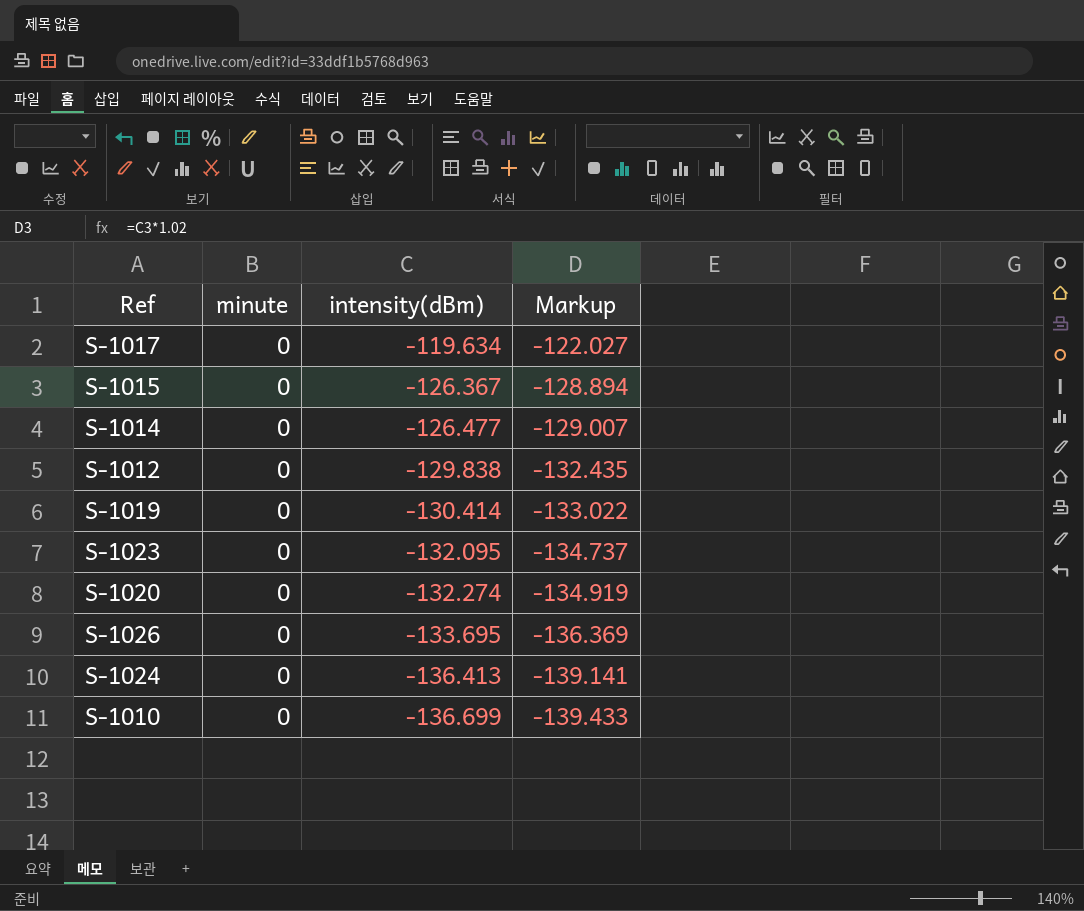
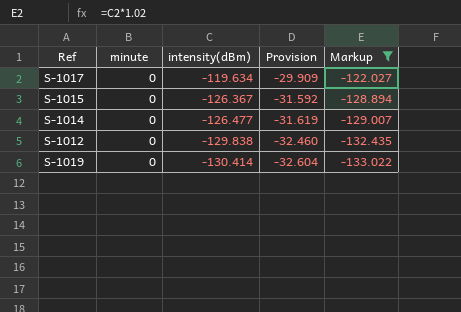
filter: none -> Markup >= -133.022
column Provision | formula: none -> [intensity(dBm)] * 0.25

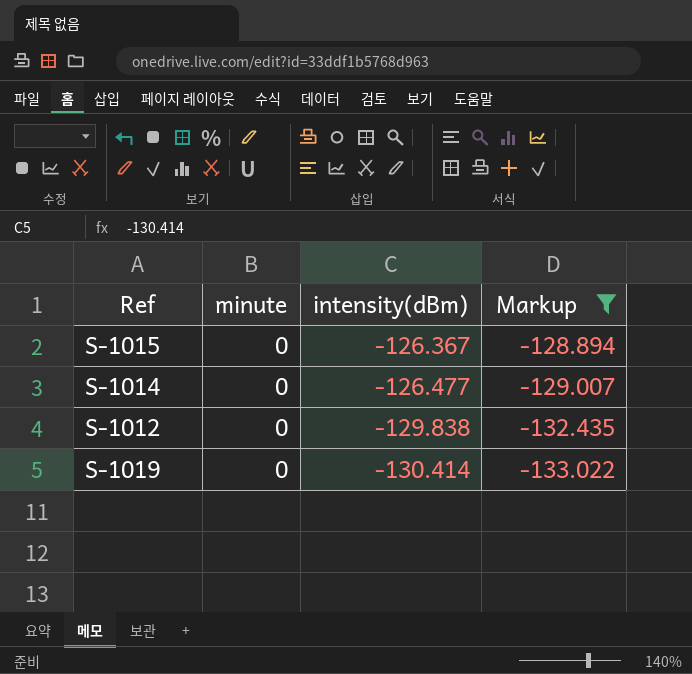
column Provision | formula: [intensity(dBm)] * 0.25 -> none
row S-1017: 0 | -119.634 | -29.909 | -122.027 -> none

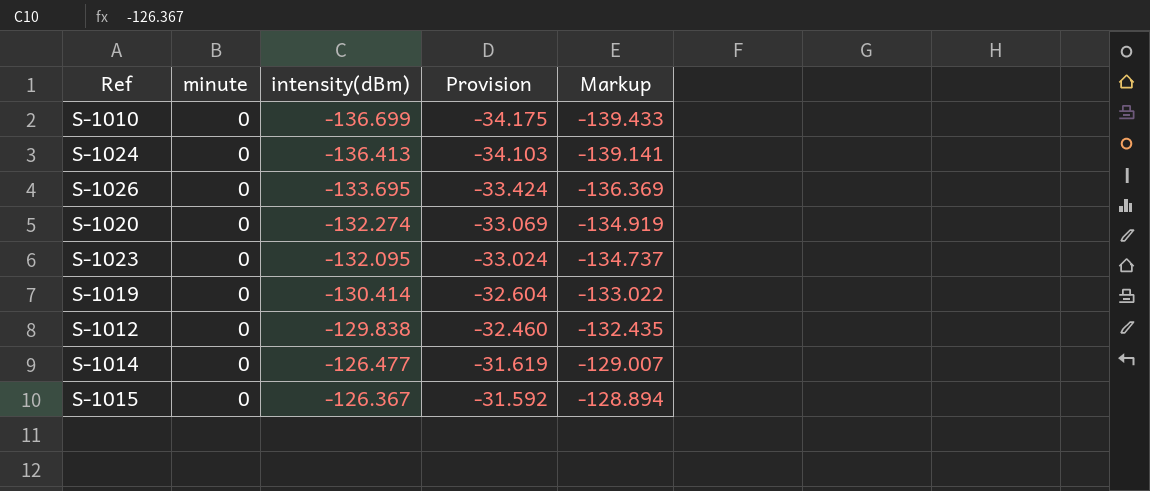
filter: Markup >= -133.022 -> none
row order: intensity(dBm) descending -> intensity(dBm) ascending
column Provision | formula: none -> [intensity(dBm)] * 0.25

